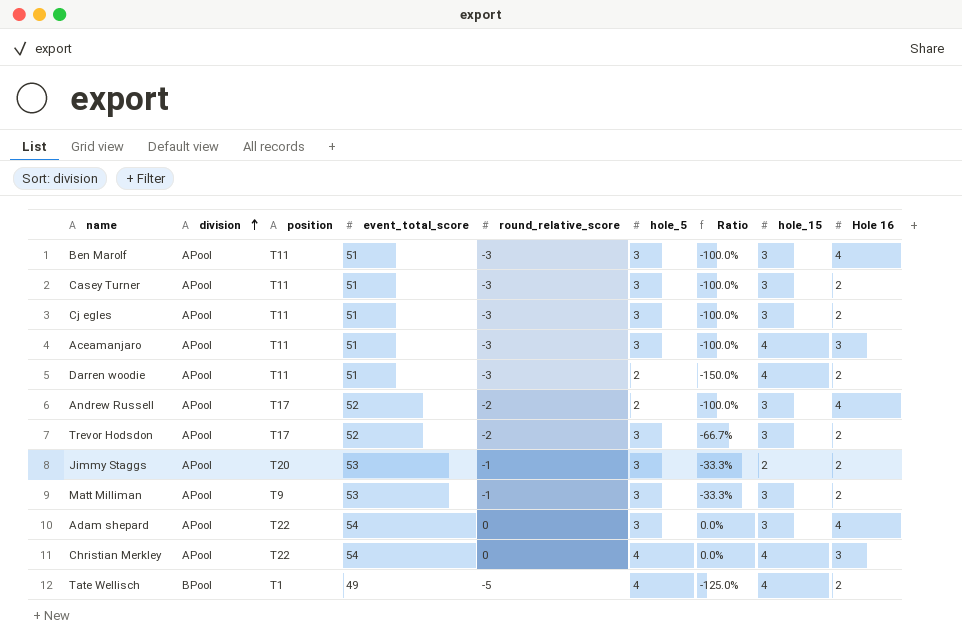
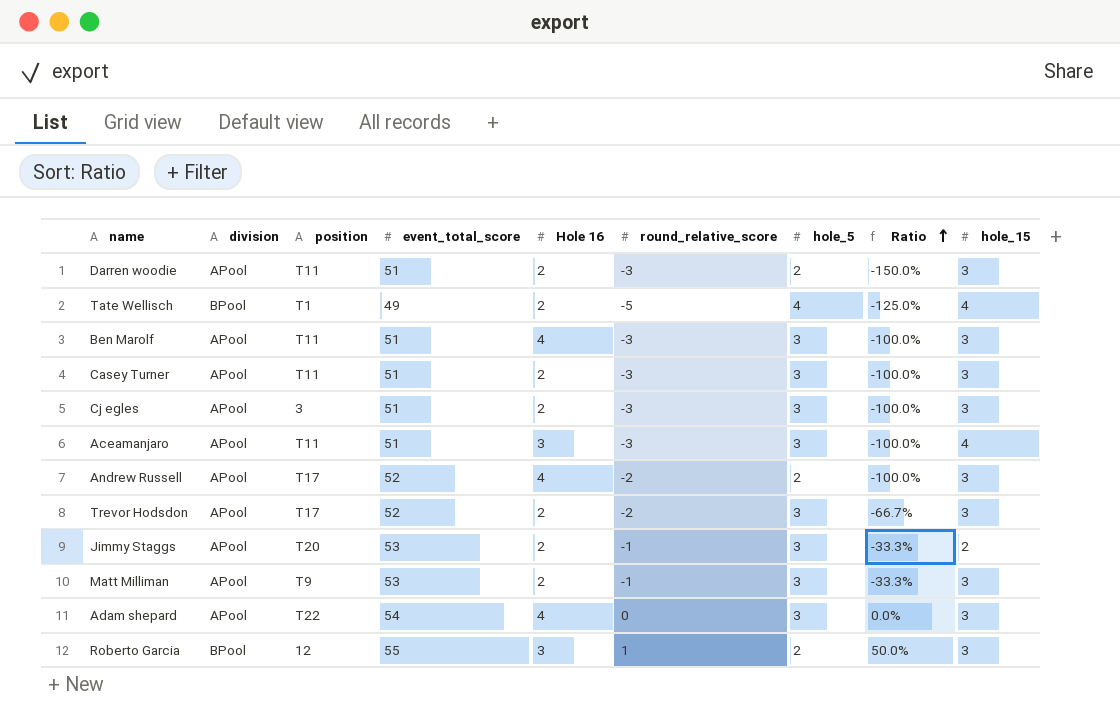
row order: division ascending -> Ratio ascending
column Hole 16 | position: 9 -> 5
row Christian Merkley: APool | T22 | 54 | 0 | 4 | 0.0% | 4 | 3 -> none
Darren woodie | hole_15: 4 -> 3
Cj egles | position: T11 -> 3
row Roberto Garcia: none -> BPool | 12 | 55 | 3 | 1 | 2 | 50.0% | 3

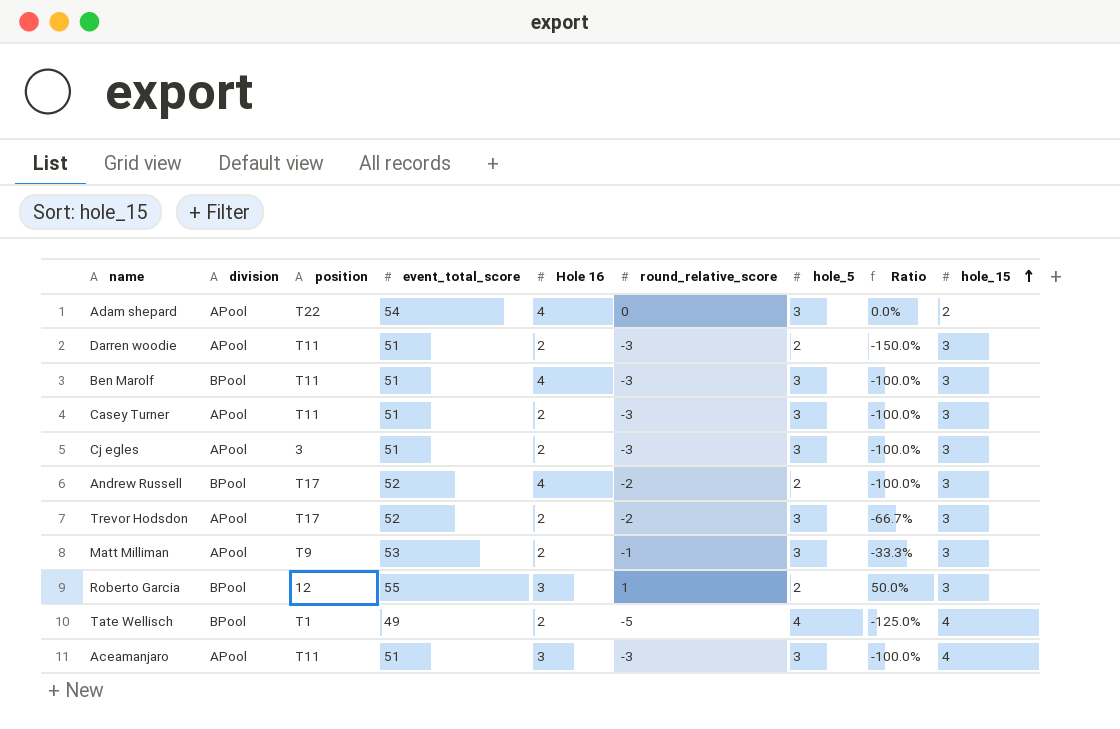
row order: Ratio ascending -> hole_15 ascending
row Jimmy Staggs: APool | T20 | 53 | 2 | -1 | 3 | -33.3% | 2 -> none
Adam shepard | hole_15: 3 -> 2
Ben Marolf | division: APool -> BPool
Andrew Russell | division: APool -> BPool

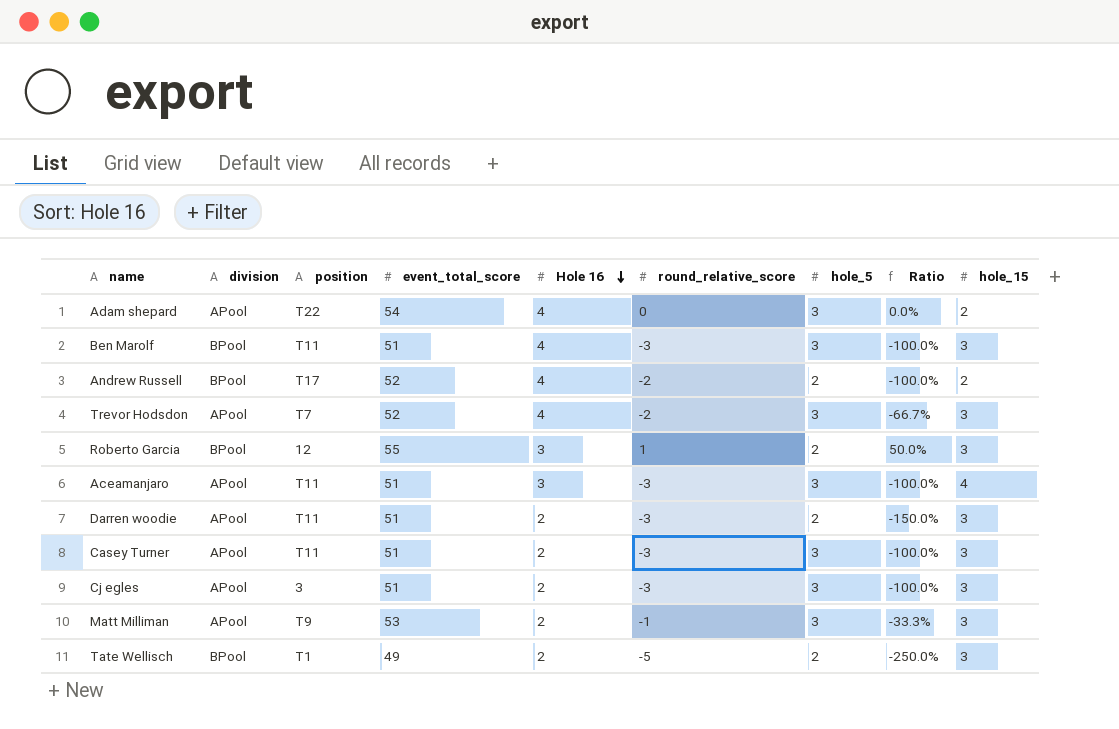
row order: hole_15 ascending -> Hole 16 descending
Andrew Russell | hole_15: 3 -> 2
Trevor Hodsdon | position: T17 -> T7
Trevor Hodsdon | Hole 16: 2 -> 4
Tate Wellisch | hole_5: 4 -> 2
Tate Wellisch | Ratio: -125.0% -> -250.0%
Tate Wellisch | hole_15: 4 -> 3

